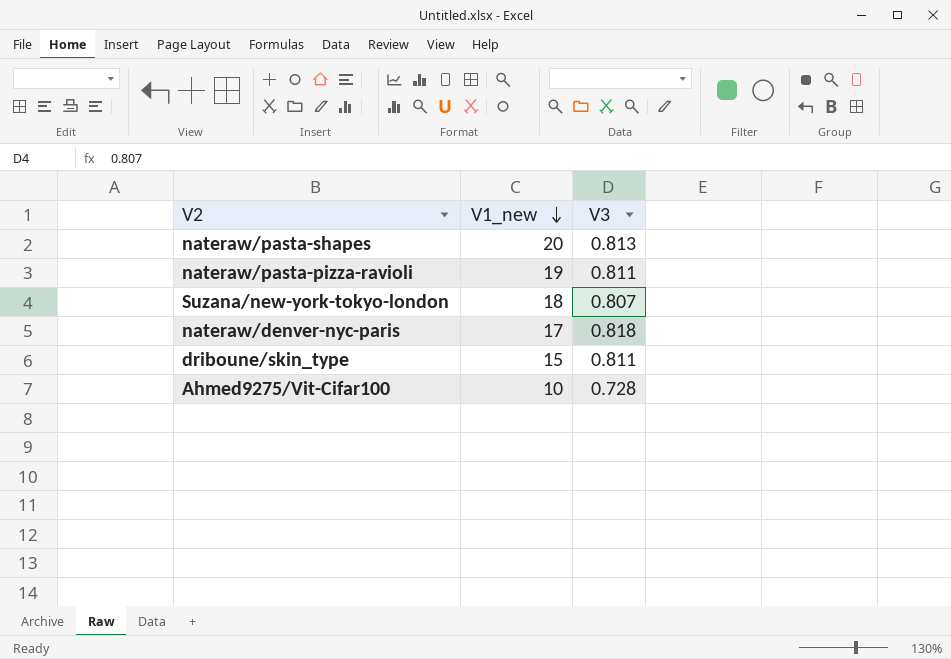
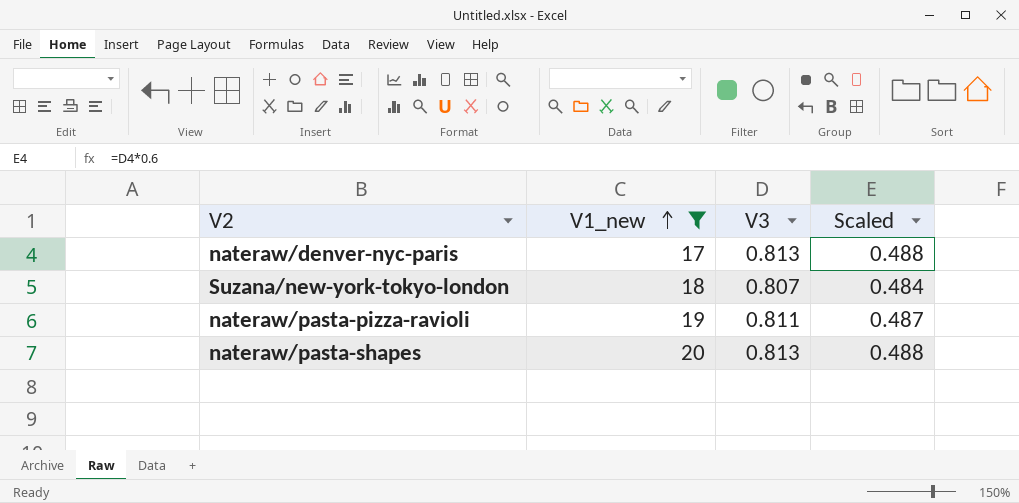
filter: none -> V1_new >= 17
row order: V1_new descending -> V1_new ascending
column Scaled | formula: none -> [V3] * 0.6
nateraw/denver-nyc-paris | V3: 0.818 -> 0.813

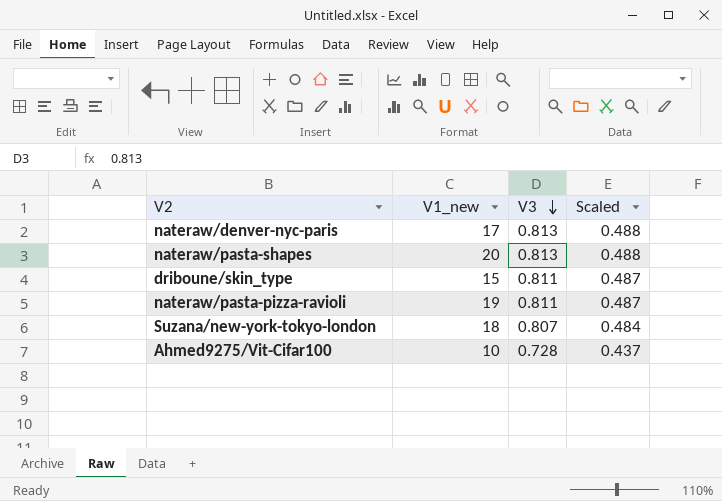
filter: V1_new >= 17 -> none
row order: V1_new ascending -> V3 descending

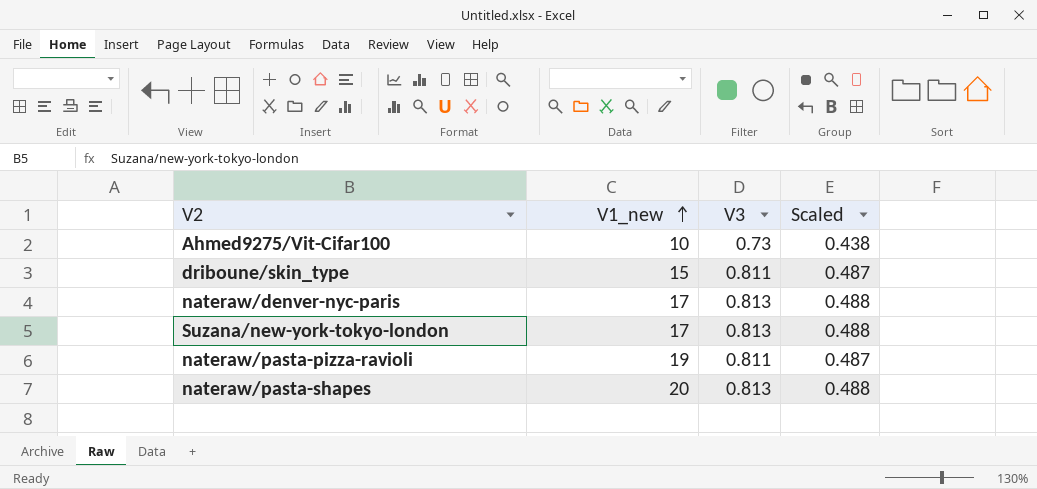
row order: V3 descending -> V1_new ascending
Ahmed9275/Vit-Cifar100 | V3: 0.728 -> 0.73
Ahmed9275/Vit-Cifar100 | Scaled: 0.437 -> 0.438
Suzana/new-york-tokyo-london | V1_new: 18 -> 17
Suzana/new-york-tokyo-london | V3: 0.807 -> 0.813
Suzana/new-york-tokyo-london | Scaled: 0.484 -> 0.488

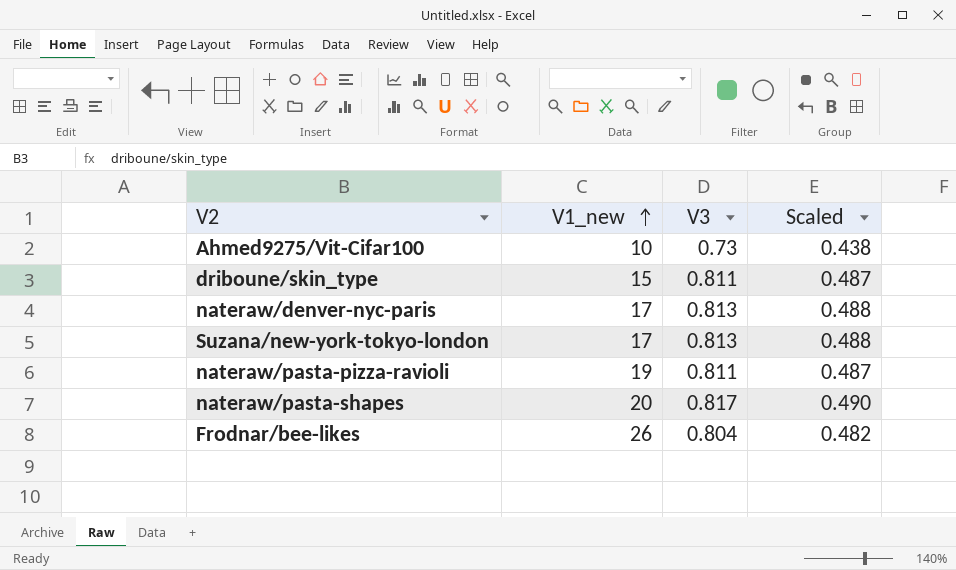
nateraw/pasta-shapes | V3: 0.813 -> 0.817
nateraw/pasta-shapes | Scaled: 0.488 -> 0.490
row Frodnar/bee-likes: none -> 26 | 0.804 | 0.482

